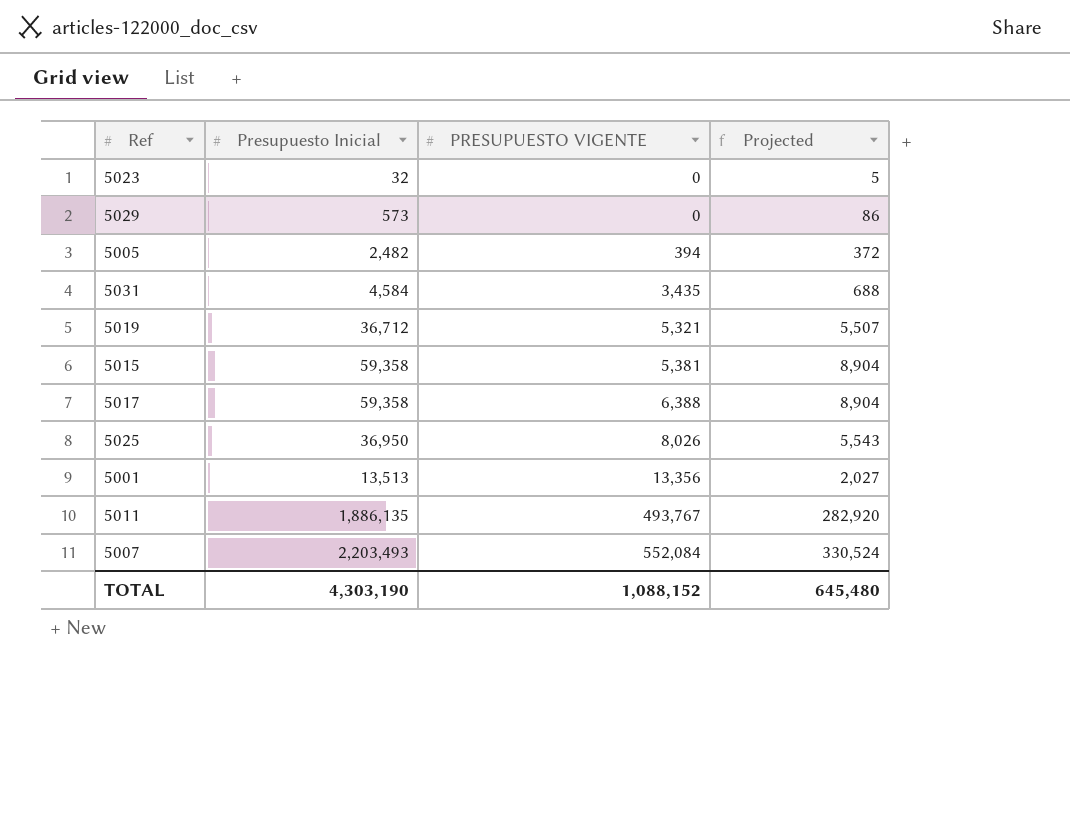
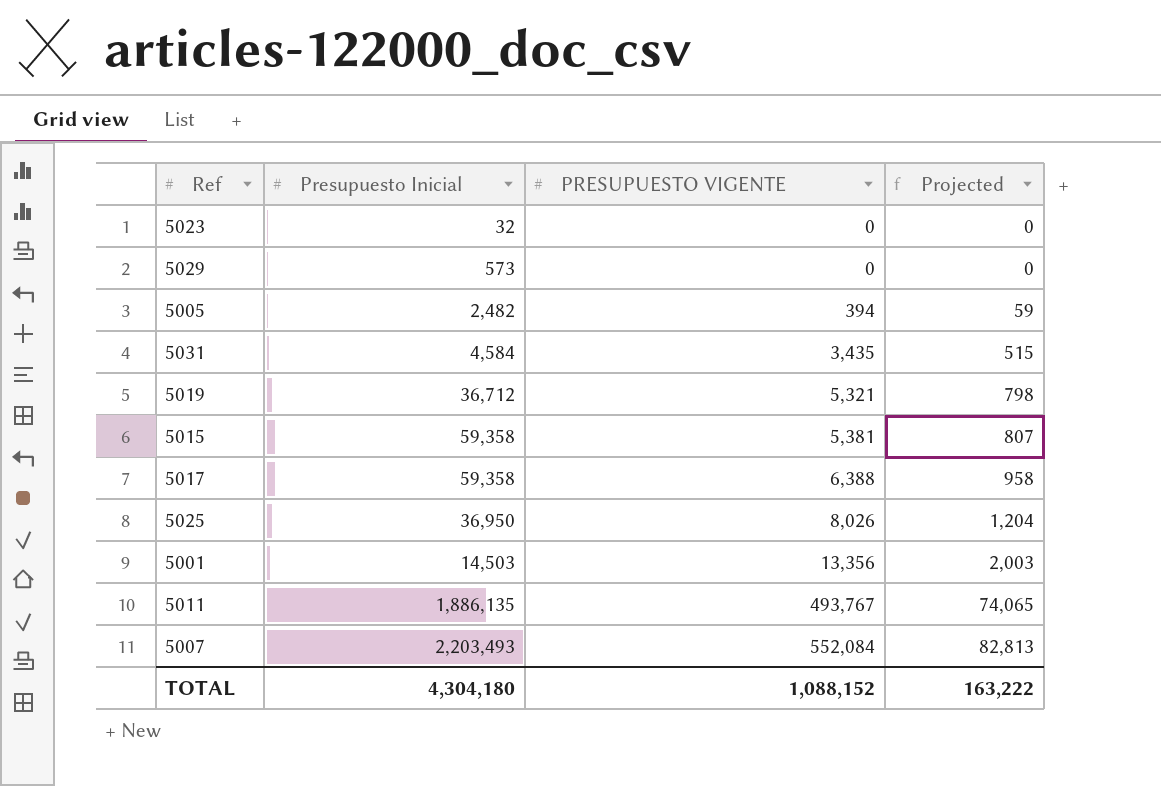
column Projected | formula: [Presupuesto Inicial] * 0.15 -> [PRESUPUESTO VIGENTE] * 0.15
5001 | Presupuesto Inicial: 13,513 -> 14,503
TOTAL | Presupuesto Inicial: 4,303,190 -> 4,304,180
TOTAL | Projected: 645,480 -> 163,222

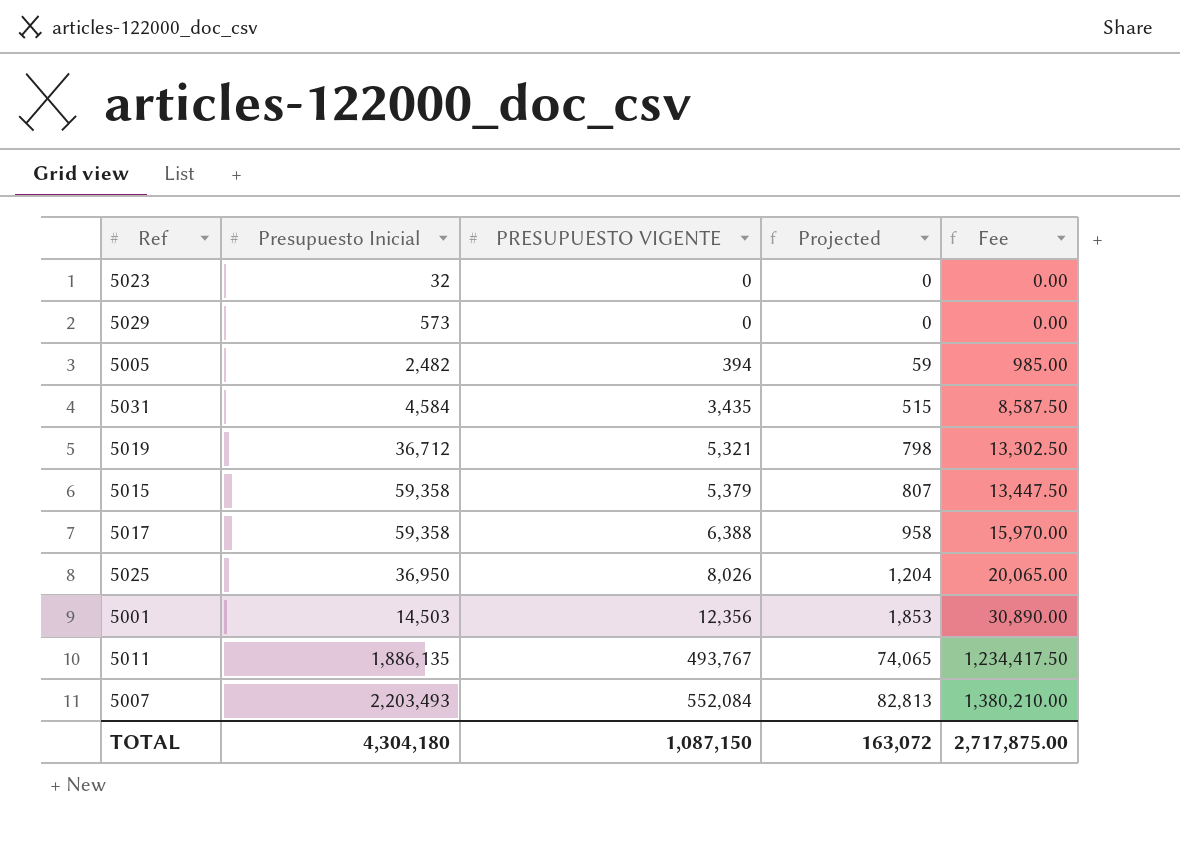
column Fee | formula: none -> [PRESUPUESTO VIGENTE] * 2.5
5015 | PRESUPUESTO VIGENTE: 5,381 -> 5,379
5001 | PRESUPUESTO VIGENTE: 13,356 -> 12,356
5001 | Projected: 2,003 -> 1,853
TOTAL | PRESUPUESTO VIGENTE: 1,088,152 -> 1,087,150
TOTAL | Projected: 163,222 -> 163,072

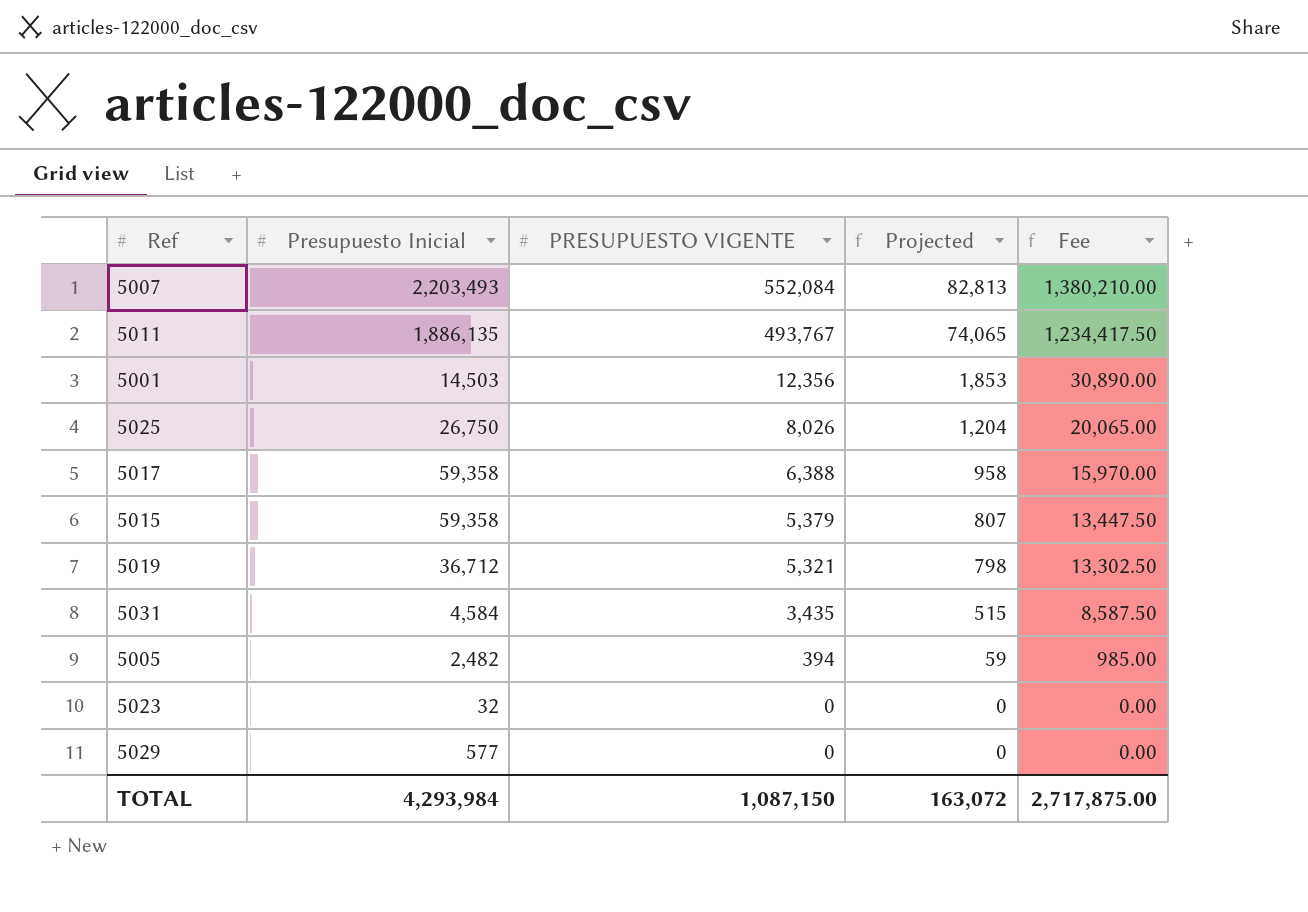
row order: PRESUPUESTO VIGENTE ascending -> PRESUPUESTO VIGENTE descending
5025 | Presupuesto Inicial: 36,950 -> 26,750
5029 | Presupuesto Inicial: 573 -> 577
TOTAL | Presupuesto Inicial: 4,304,180 -> 4,293,984

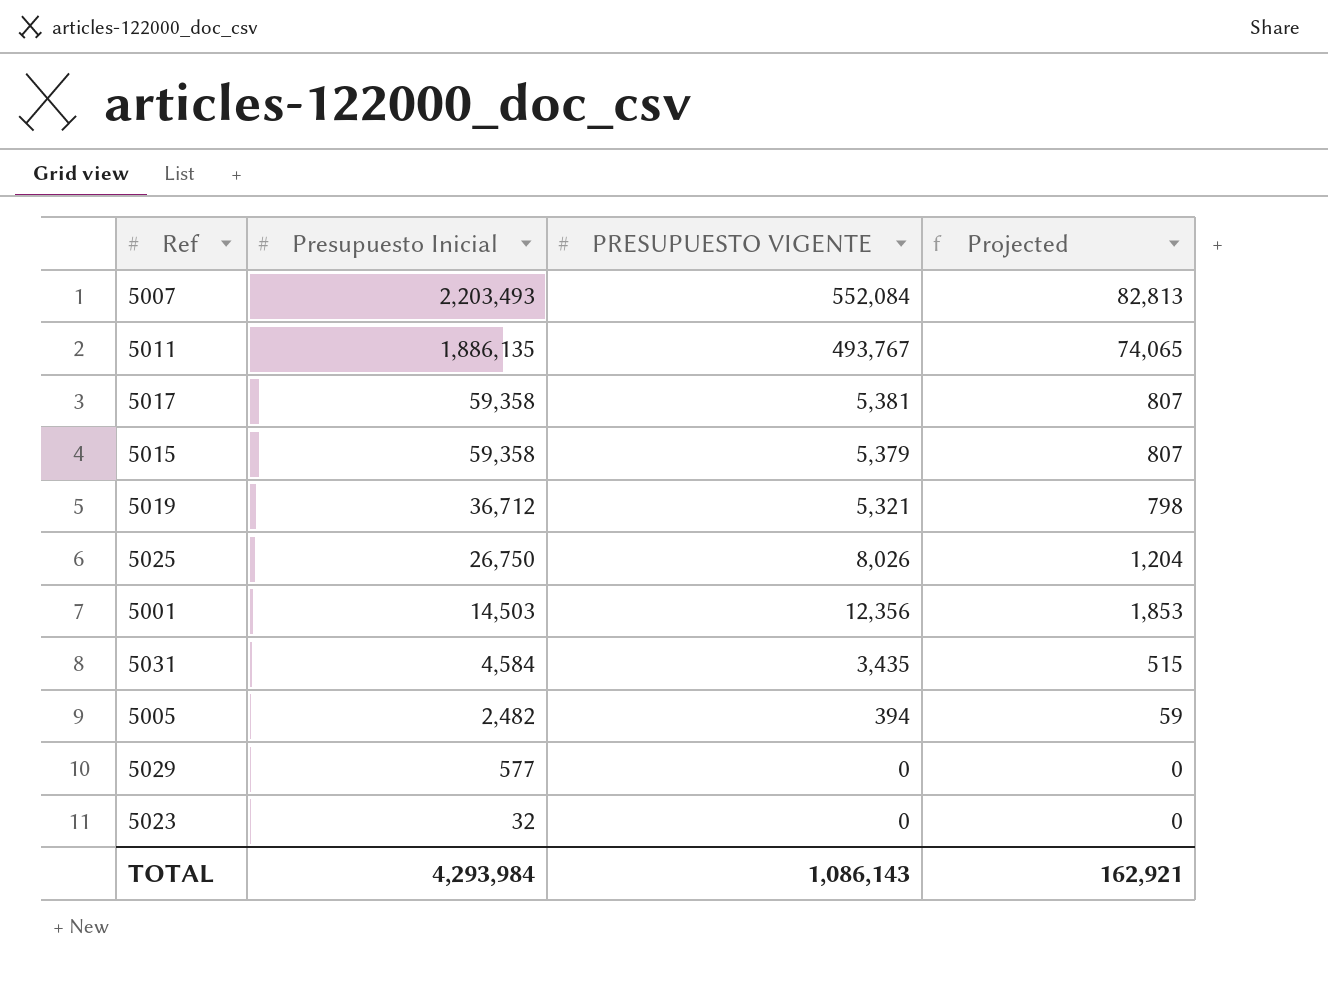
row order: PRESUPUESTO VIGENTE descending -> Presupuesto Inicial descending
column Fee | formula: [PRESUPUESTO VIGENTE] * 2.5 -> none
5017 | PRESUPUESTO VIGENTE: 6,388 -> 5,381
5017 | Projected: 958 -> 807
TOTAL | PRESUPUESTO VIGENTE: 1,087,150 -> 1,086,143
TOTAL | Projected: 163,072 -> 162,921

